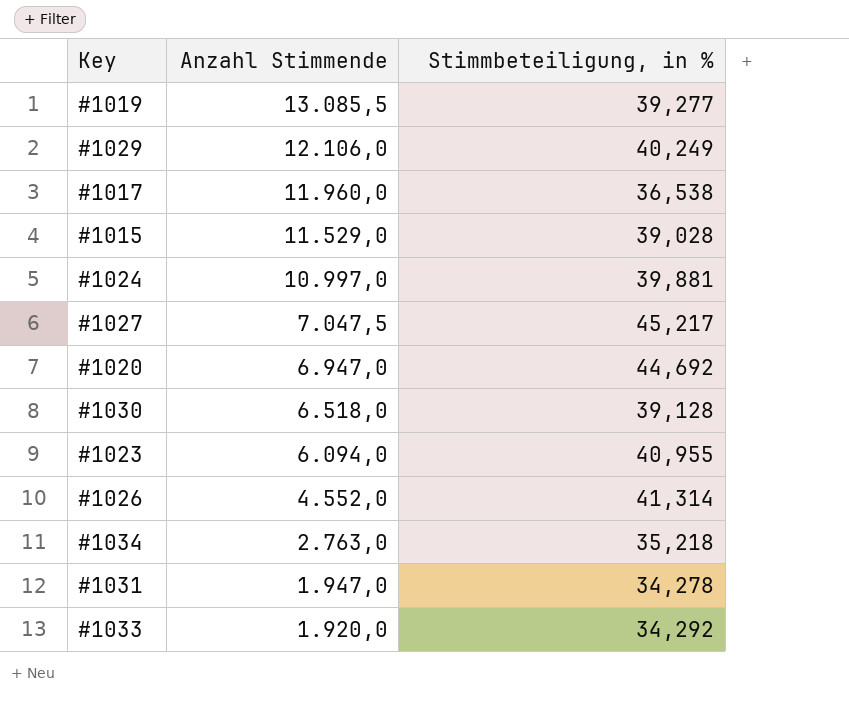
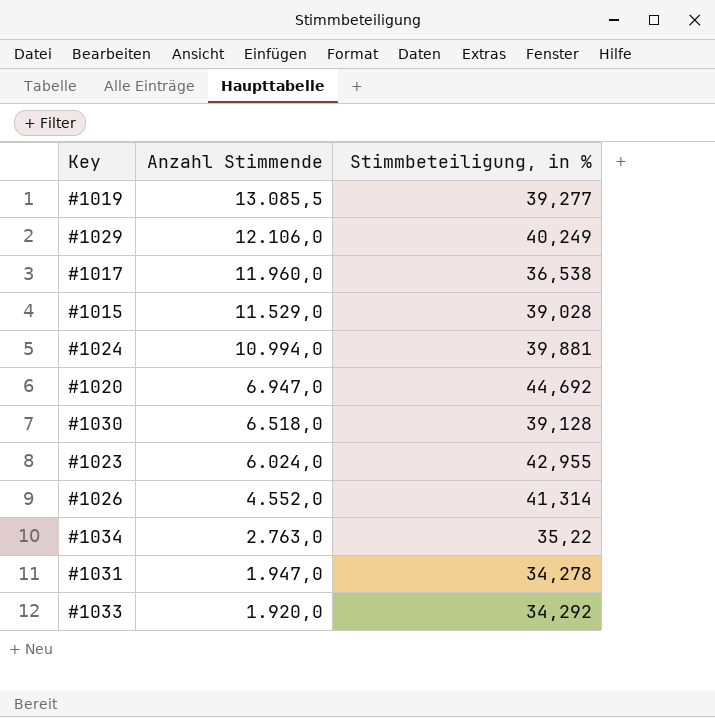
row #1027: 7.047,5 | 45,217 -> none
#1024 | Anzahl Stimmende: 10.997,0 -> 10.994,0
#1023 | Anzahl Stimmende: 6.094,0 -> 6.024,0
#1023 | Stimmbeteiligung, in %: 40,955 -> 42,955
#1034 | Stimmbeteiligung, in %: 35,218 -> 35,22

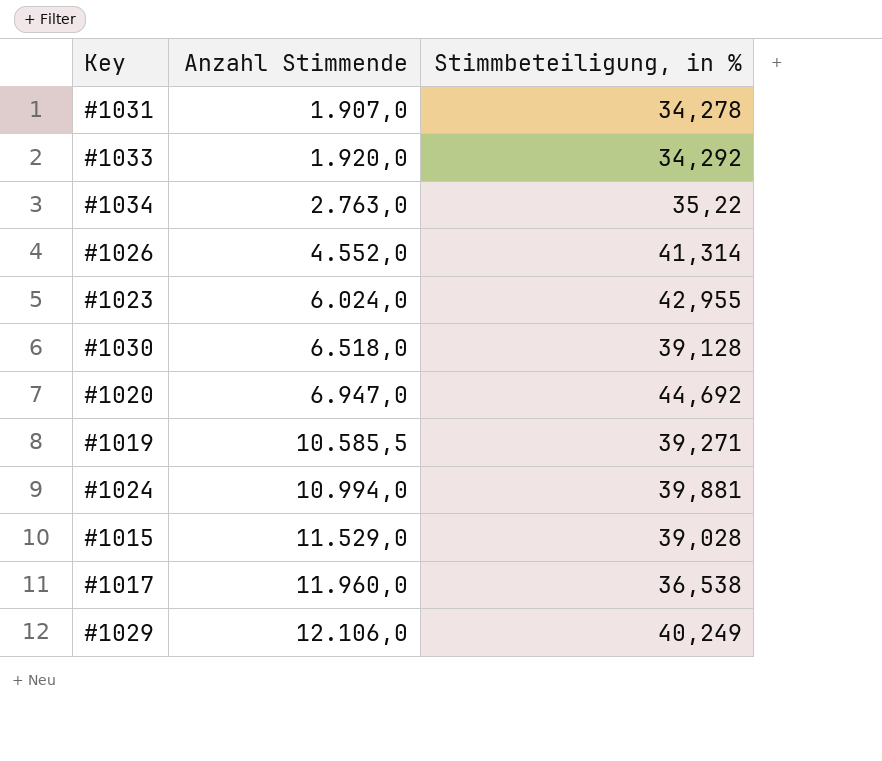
row order: Anzahl Stimmende descending -> Anzahl Stimmende ascending
#1031 | Anzahl Stimmende: 1.947,0 -> 1.907,0
#1019 | Anzahl Stimmende: 13.085,5 -> 10.585,5
#1019 | Stimmbeteiligung, in %: 39,277 -> 39,271

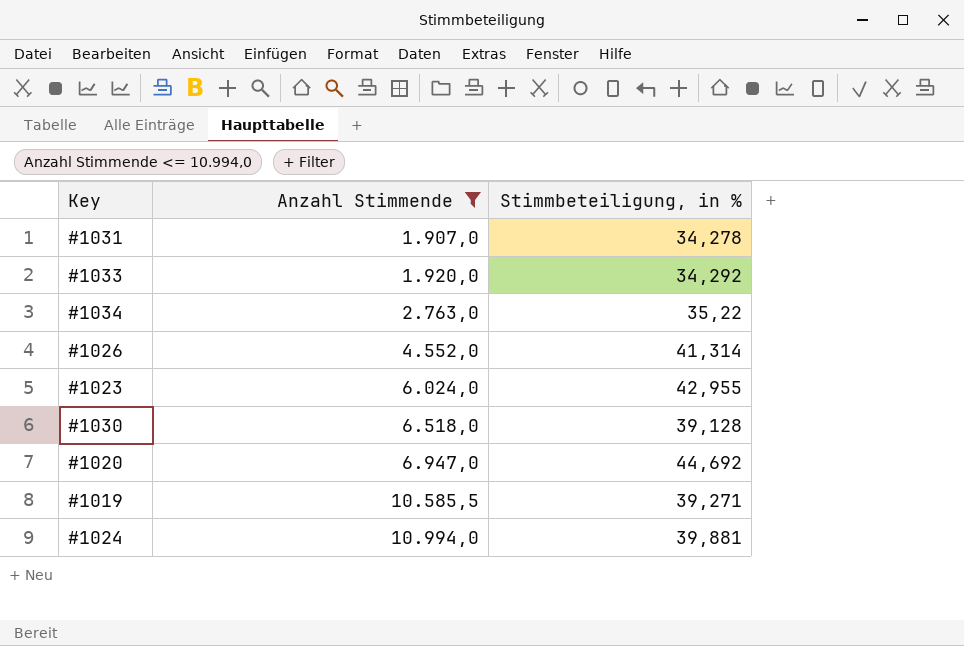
filter: none -> Anzahl Stimmende <= 10.994,0

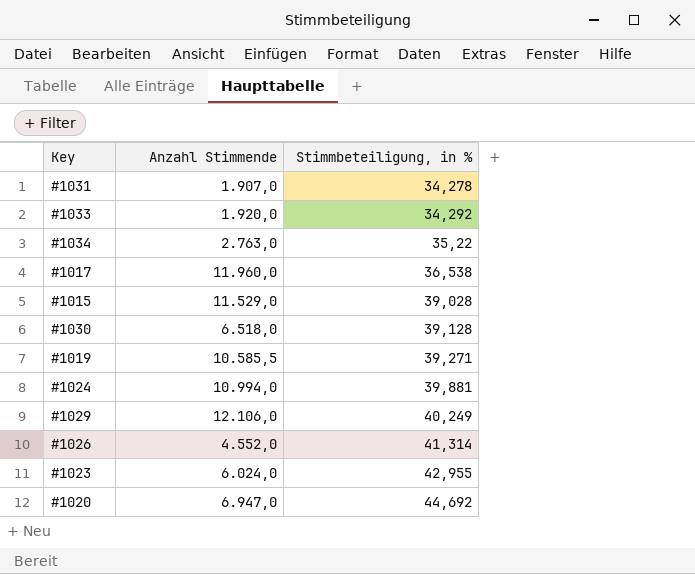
filter: Anzahl Stimmende <= 10.994,0 -> none
row order: Anzahl Stimmende ascending -> Stimmbeteiligung, in % ascending

